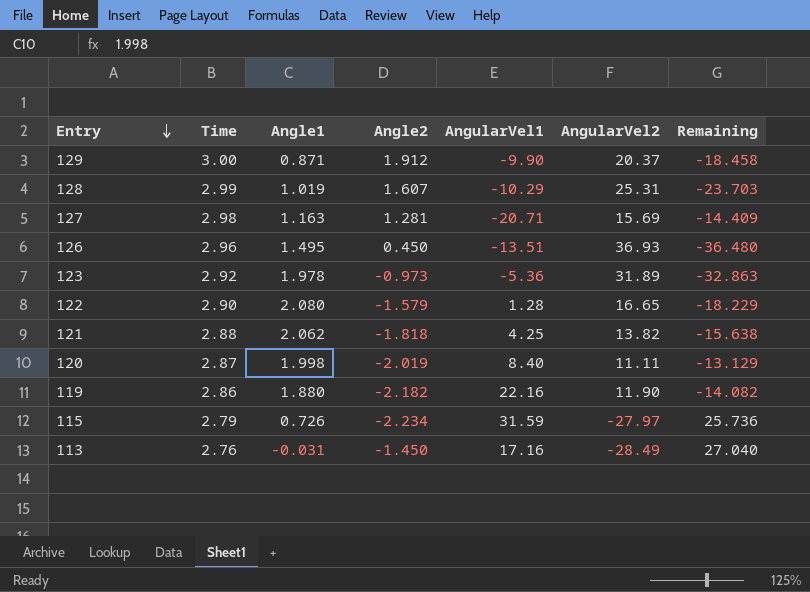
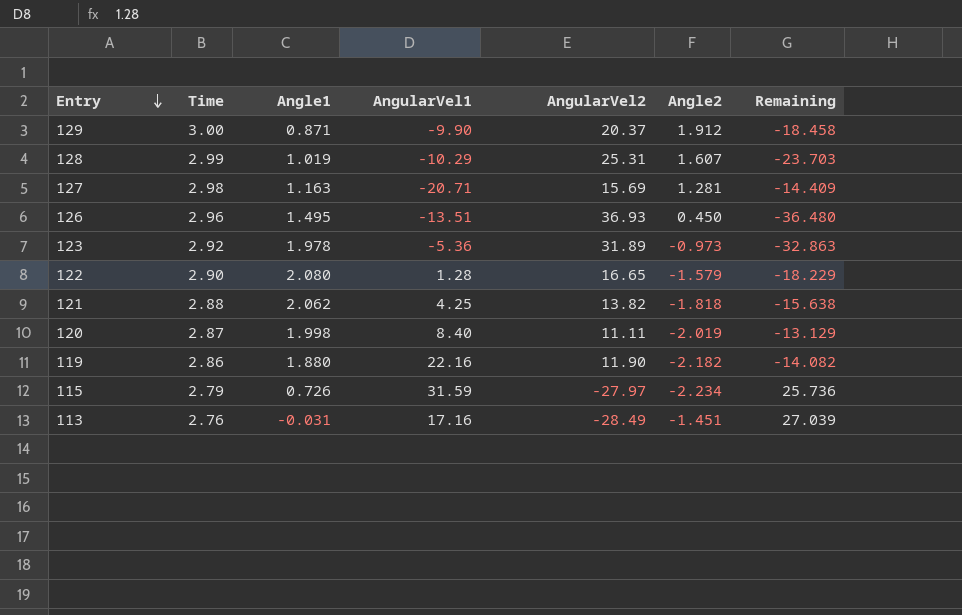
column Angle2 | position: 4 -> 6
113 | Angle2: -1.450 -> -1.451
113 | Remaining: 27.040 -> 27.039

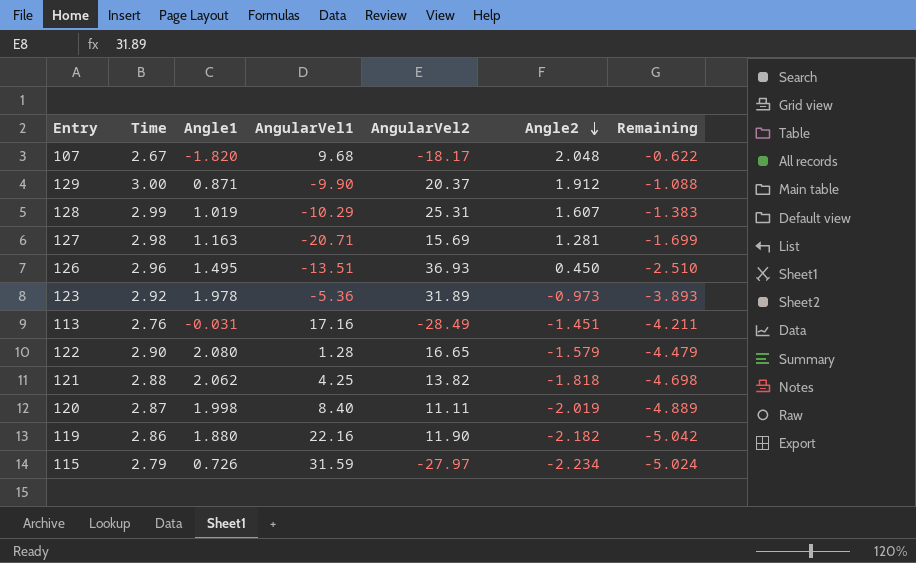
row order: Entry descending -> Angle2 descending
column Remaining | formula: [Angle2] - [AngularVel2] -> [Angle2] - [Time]
row 107: none -> 2.67 | -1.820 | 9.68 | -18.17 | 2.048 | -0.622

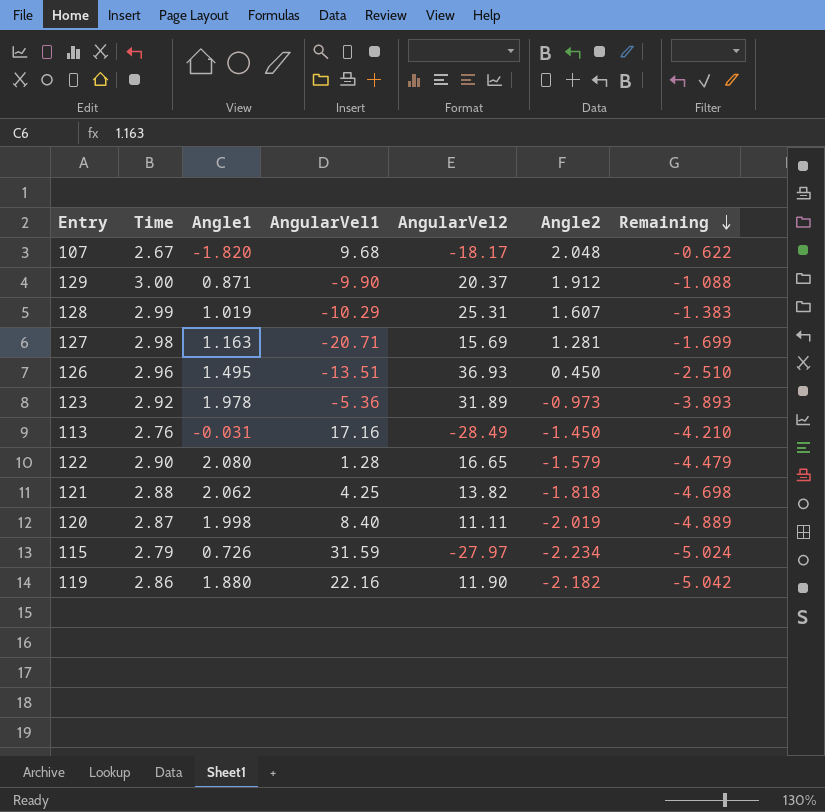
row order: Angle2 descending -> Remaining descending
113 | Angle2: -1.451 -> -1.450
113 | Remaining: -4.211 -> -4.210

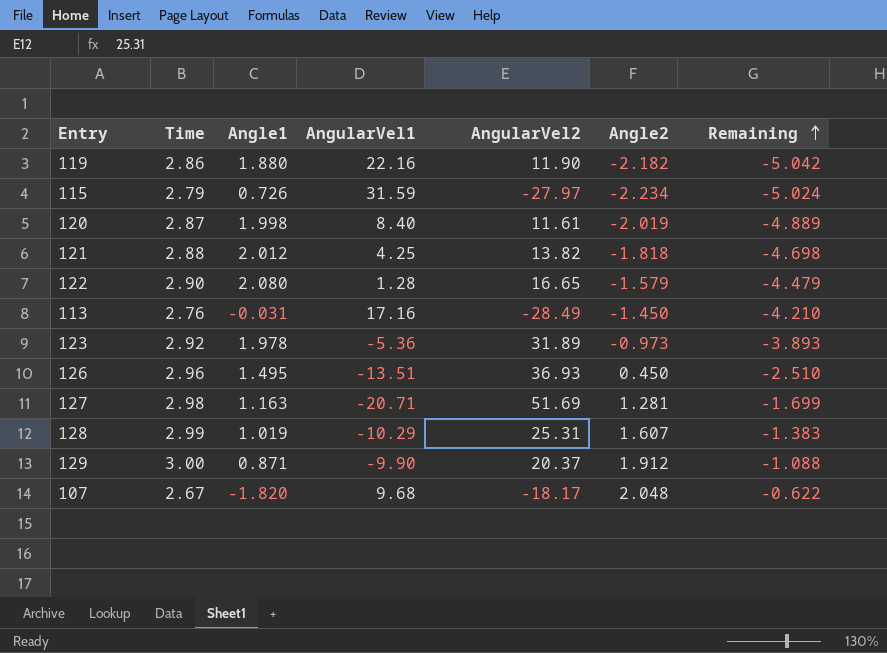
row order: Remaining descending -> Remaining ascending
120 | AngularVel2: 11.11 -> 11.61
121 | Angle1: 2.062 -> 2.012
127 | AngularVel2: 15.69 -> 51.69

